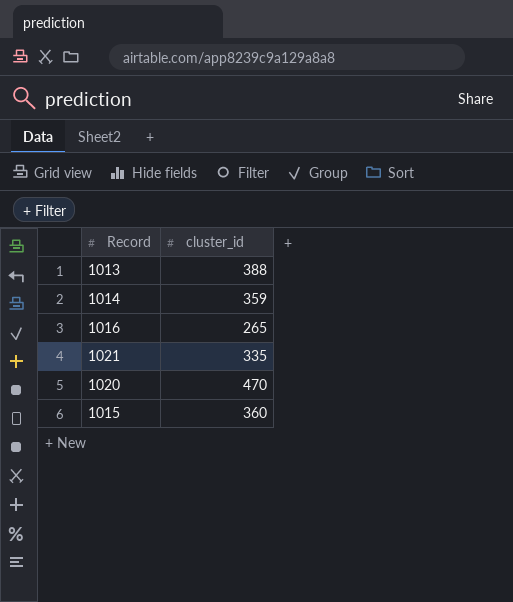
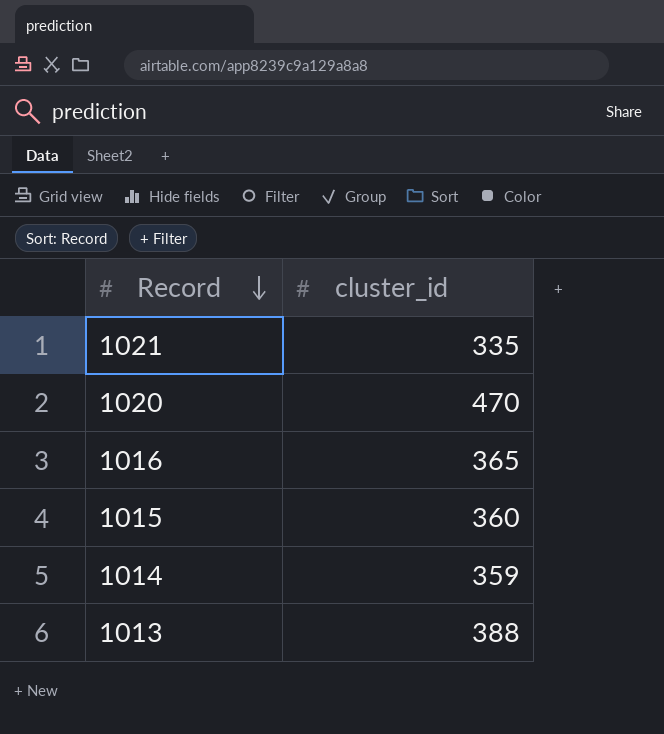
row order: none -> Record descending
1016 | cluster_id: 265 -> 365

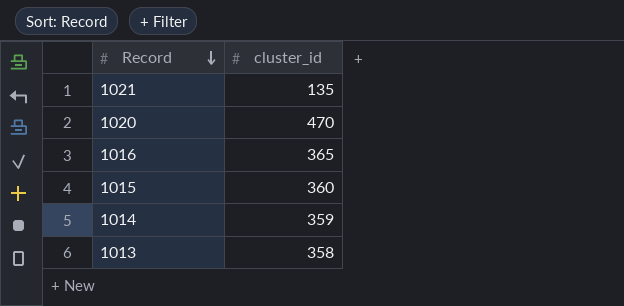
1021 | cluster_id: 335 -> 135
1013 | cluster_id: 388 -> 358

